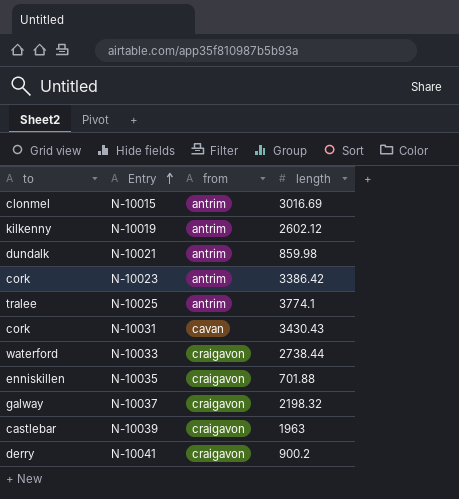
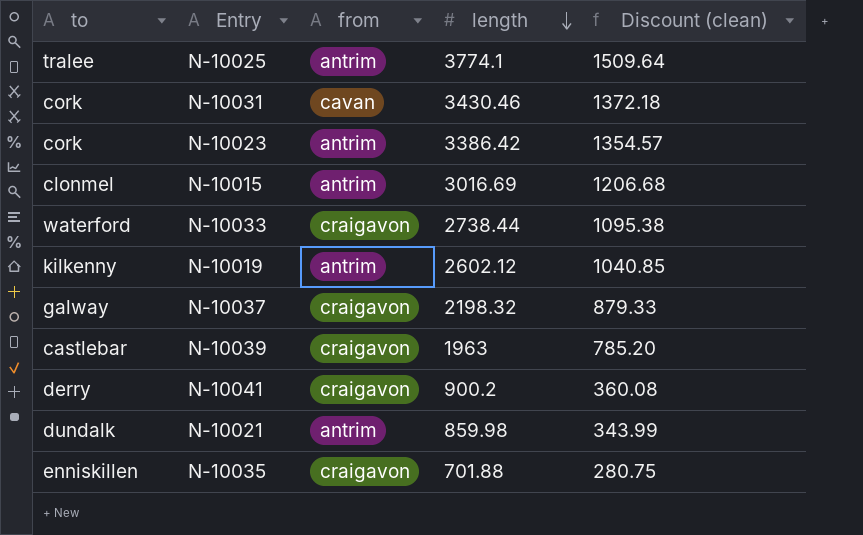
row order: Entry ascending -> length descending
column Discount (clean) | formula: none -> [length] * 0.4
N-10031 | length: 3430.43 -> 3430.46

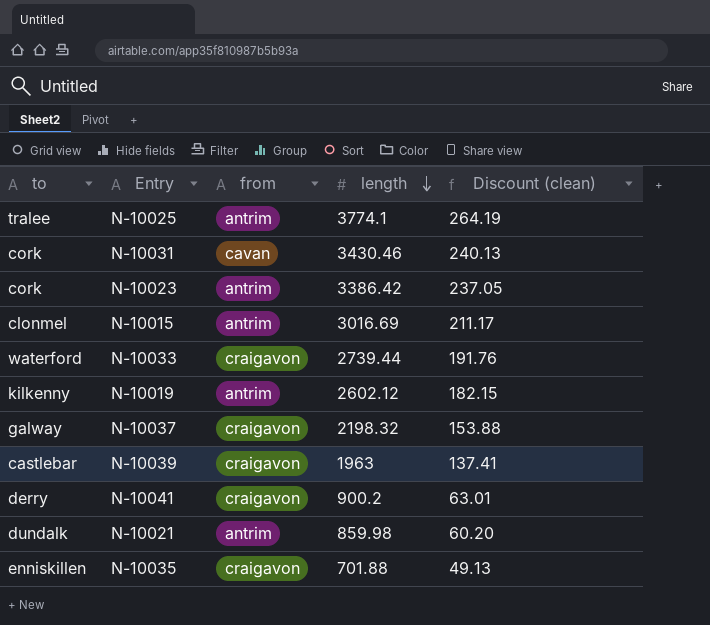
column Discount (clean) | formula: [length] * 0.4 -> [length] * 0.07
N-10033 | length: 2738.44 -> 2739.44

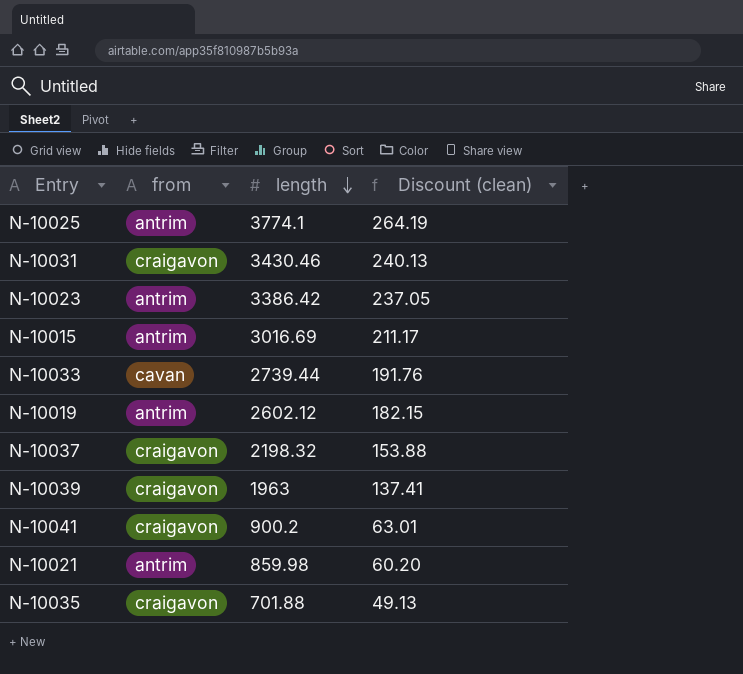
column to | position: 1 -> none
N-10031 | from: cavan -> craigavon
N-10033 | from: craigavon -> cavan

